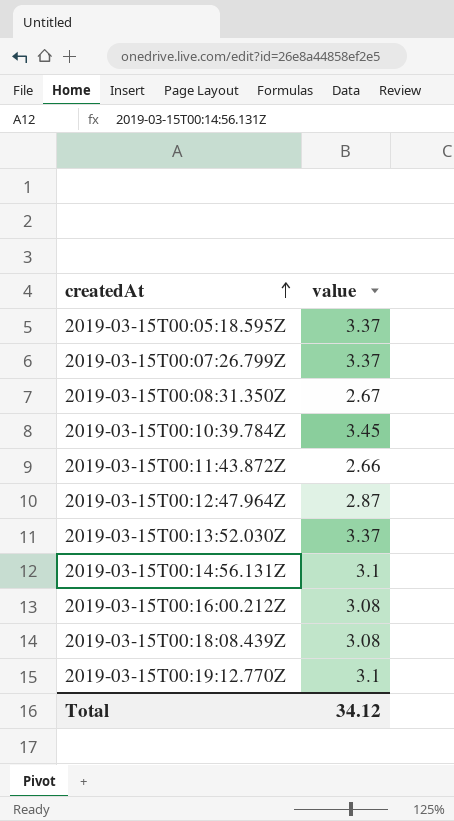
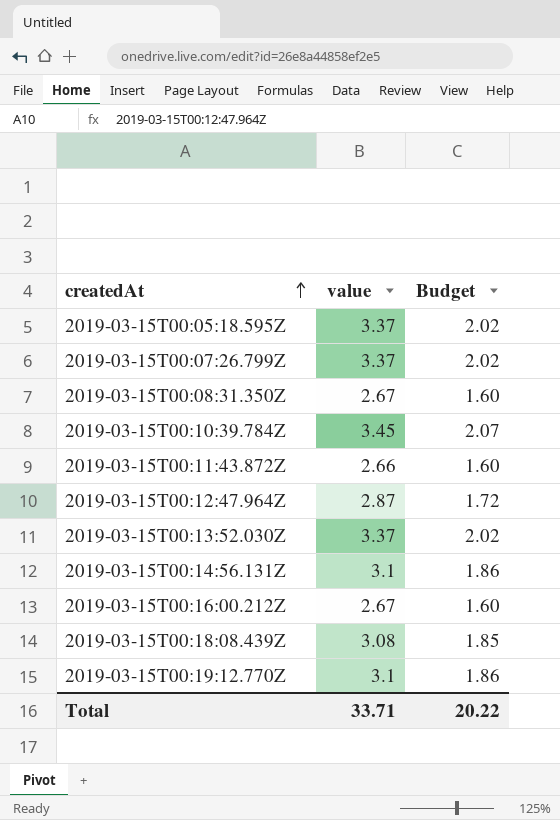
column Budget | formula: none -> [value] * 0.6
2019-03-15T00:16:00.212Z | value: 3.08 -> 2.67
Total | value: 34.12 -> 33.71

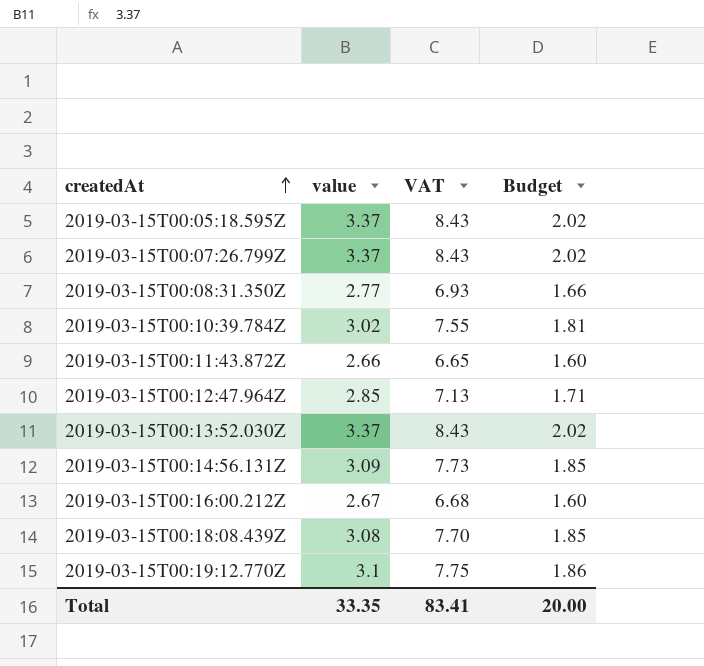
column VAT | formula: none -> [value] * 2.5
2019-03-15T00:08:31.350Z | value: 2.67 -> 2.77
2019-03-15T00:08:31.350Z | Budget: 1.60 -> 1.66
2019-03-15T00:10:39.784Z | value: 3.45 -> 3.02
2019-03-15T00:10:39.784Z | Budget: 2.07 -> 1.81
2019-03-15T00:12:47.964Z | value: 2.87 -> 2.85
2019-03-15T00:12:47.964Z | Budget: 1.72 -> 1.71
2019-03-15T00:14:56.131Z | value: 3.1 -> 3.09
2019-03-15T00:14:56.131Z | Budget: 1.86 -> 1.85
Total | value: 33.71 -> 33.35
Total | Budget: 20.22 -> 20.00

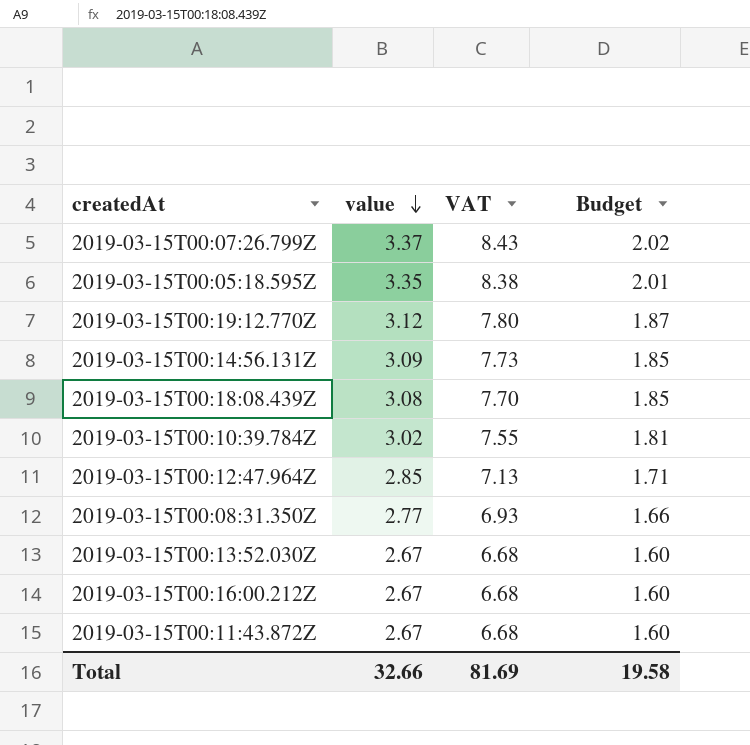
row order: createdAt ascending -> value descending
2019-03-15T00:05:18.595Z | value: 3.37 -> 3.35
2019-03-15T00:05:18.595Z | VAT: 8.43 -> 8.38
2019-03-15T00:05:18.595Z | Budget: 2.02 -> 2.01
2019-03-15T00:19:12.770Z | value: 3.1 -> 3.12
2019-03-15T00:19:12.770Z | VAT: 7.75 -> 7.80
2019-03-15T00:19:12.770Z | Budget: 1.86 -> 1.87
2019-03-15T00:13:52.030Z | value: 3.37 -> 2.67
2019-03-15T00:13:52.030Z | VAT: 8.43 -> 6.68
2019-03-15T00:13:52.030Z | Budget: 2.02 -> 1.60
2019-03-15T00:11:43.872Z | value: 2.66 -> 2.67
2019-03-15T00:11:43.872Z | VAT: 6.65 -> 6.68
Total | value: 33.35 -> 32.66
Total | VAT: 83.41 -> 81.69
Total | Budget: 20.00 -> 19.58

